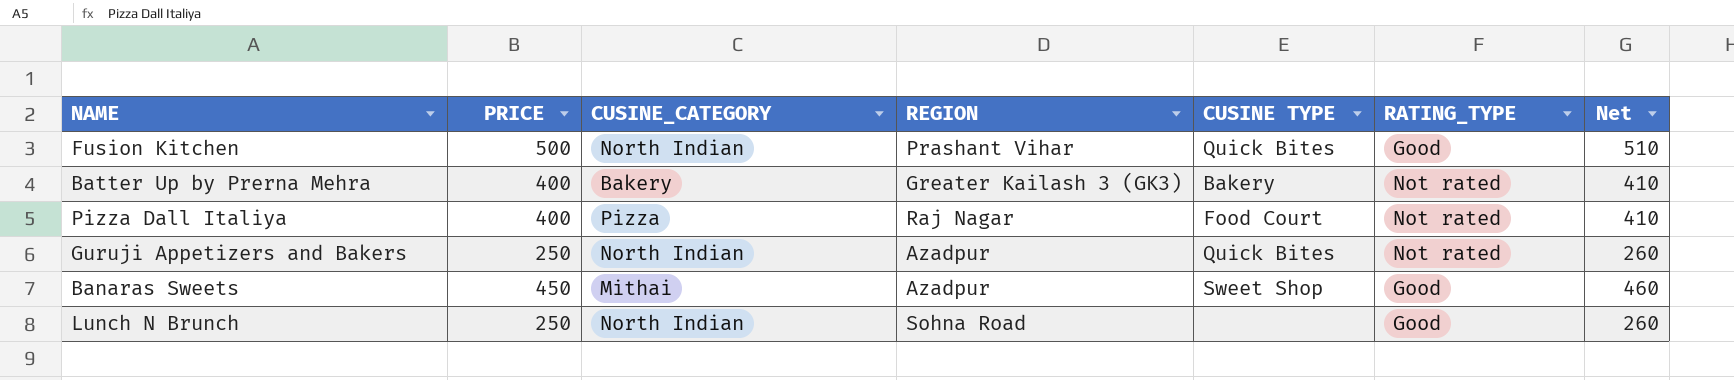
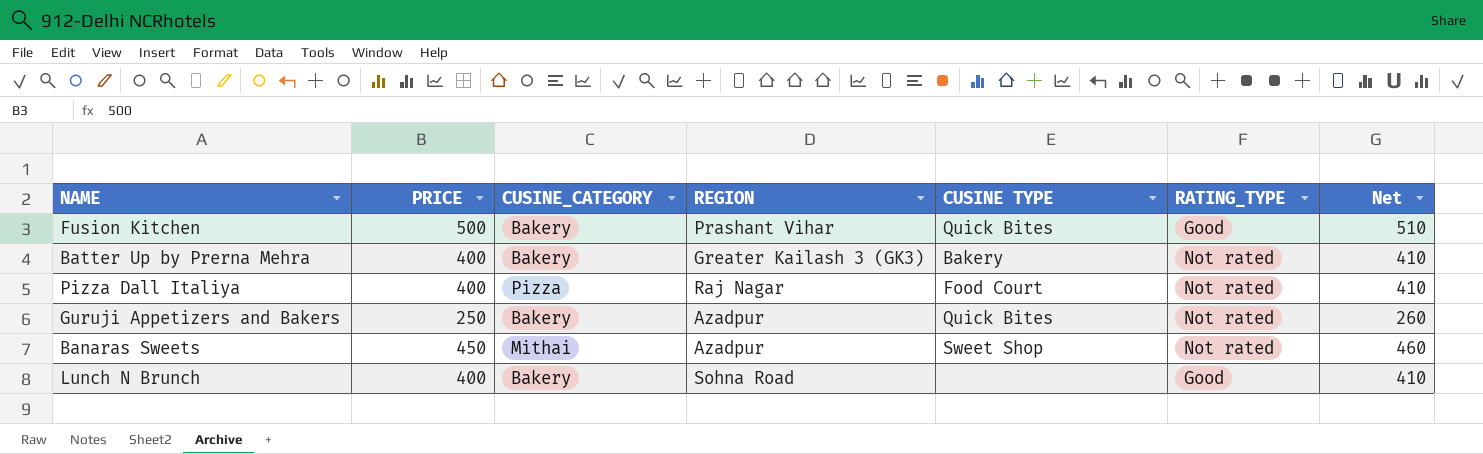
Fusion Kitchen | CUSINE_CATEGORY: North Indian -> Bakery
Guruji Appetizers and Bakers | CUSINE_CATEGORY: North Indian -> Bakery
Banaras Sweets | RATING_TYPE: Good -> Not rated
Lunch N Brunch | PRICE: 250 -> 400
Lunch N Brunch | CUSINE_CATEGORY: North Indian -> Bakery
Lunch N Brunch | Net: 260 -> 410

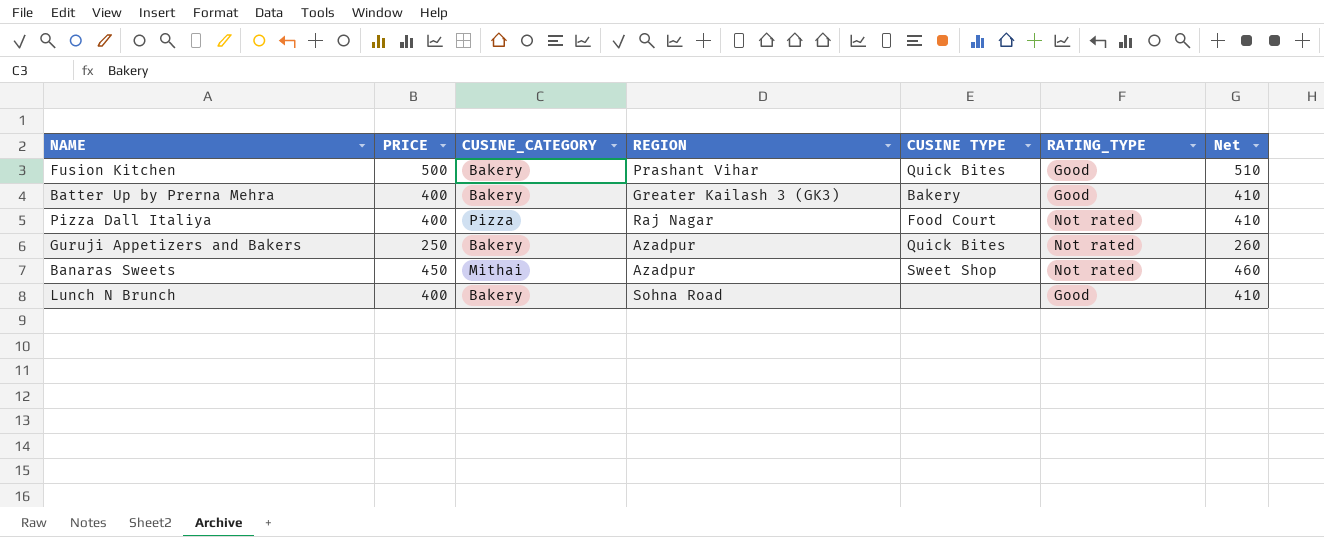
Batter Up by Prerna Mehra | RATING_TYPE: Not rated -> Good

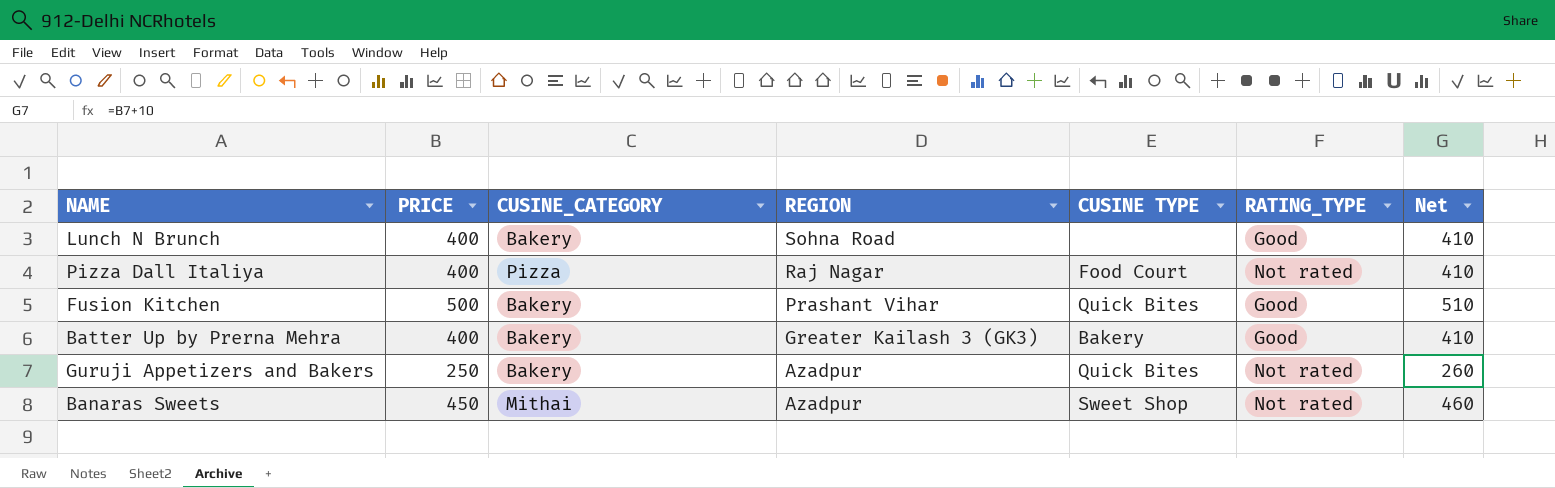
row order: none -> REGION descending

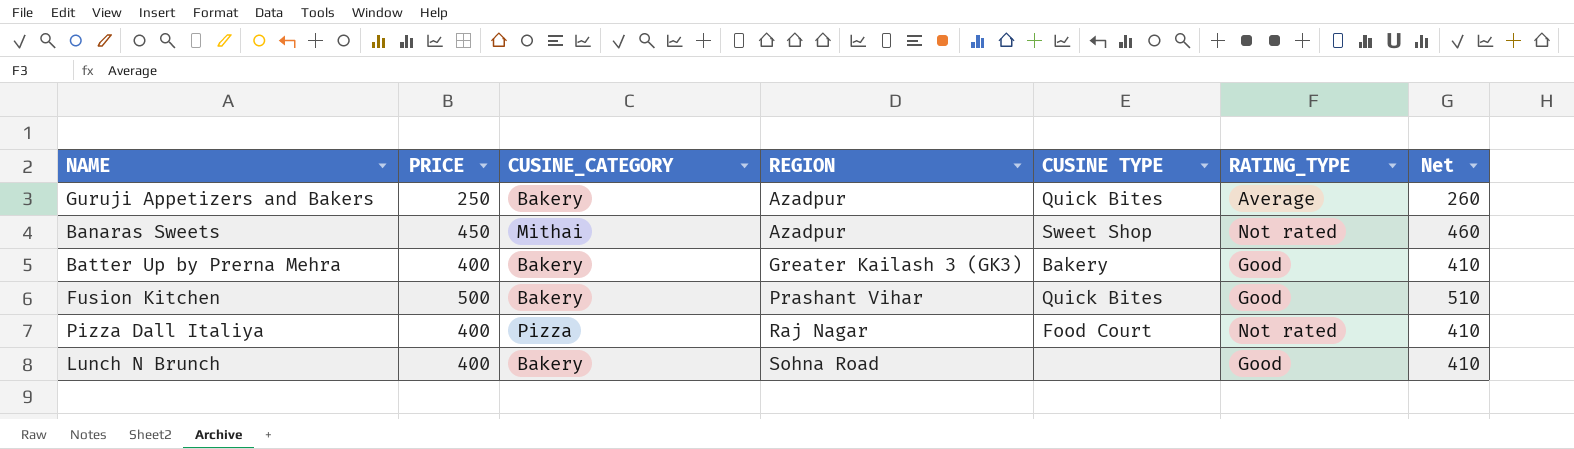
row order: REGION descending -> REGION ascending
Guruji Appetizers and Bakers | RATING_TYPE: Not rated -> Average

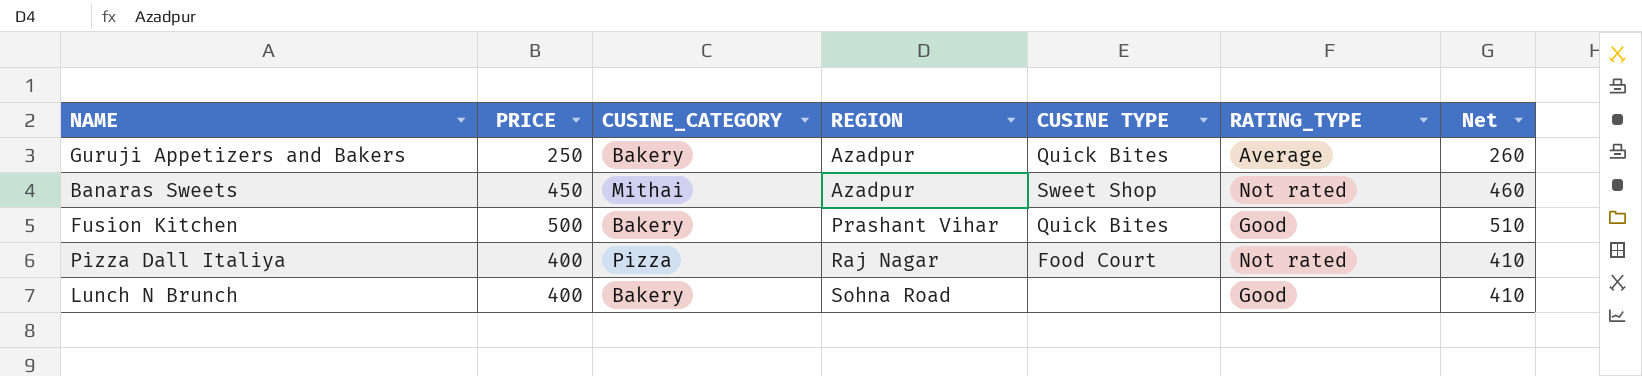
row Batter Up by Prerna Mehra: 400 | Bakery | Greater Kailash 3 (GK3) | Bakery | Good | 410 -> none

